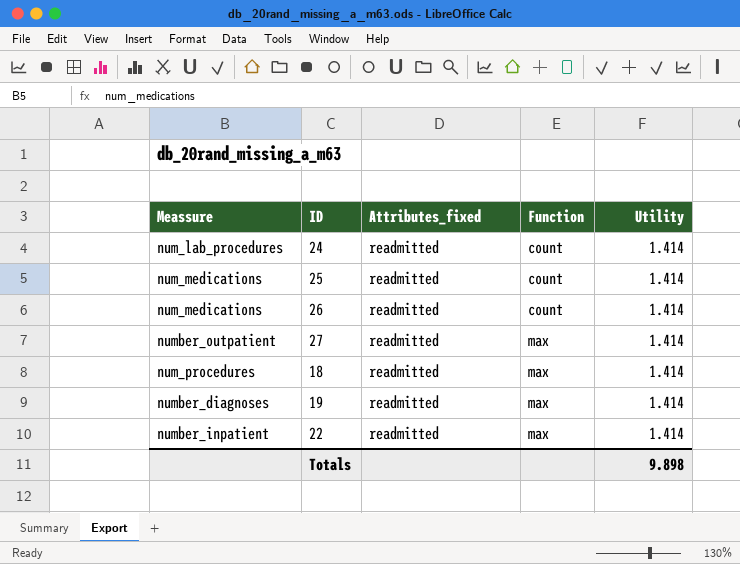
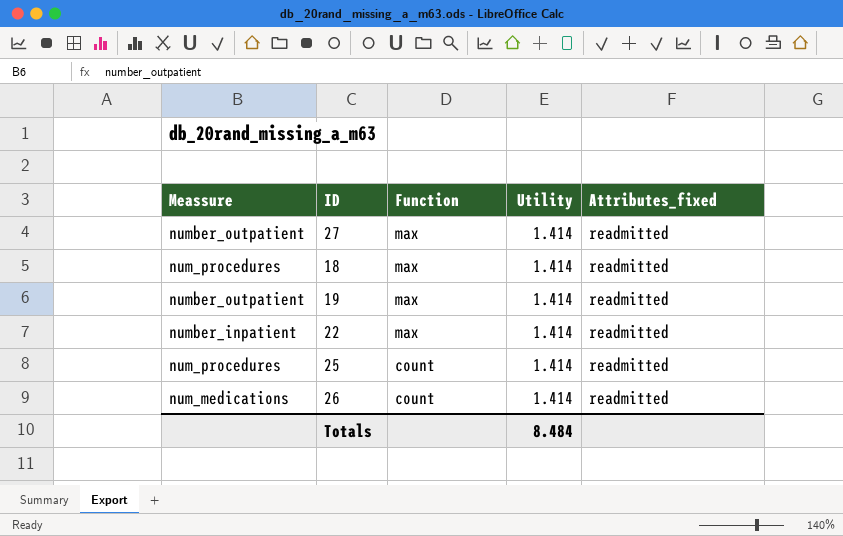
row order: Function ascending -> Function descending
column Attributes_fixed | position: 3 -> 5
row 24: num_lab_procedures | readmitted | count | 1.414 -> none
19 | Meassure: number_diagnoses -> number_outpatient
25 | Meassure: num_medications -> num_procedures
Totals | Utility: 9.898 -> 8.484

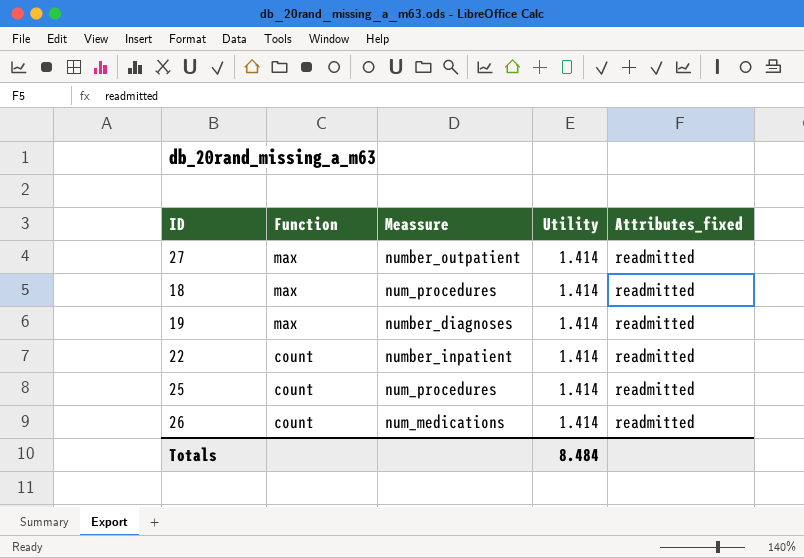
column Meassure | position: 1 -> 3
19 | Meassure: number_outpatient -> number_diagnoses
22 | Function: max -> count

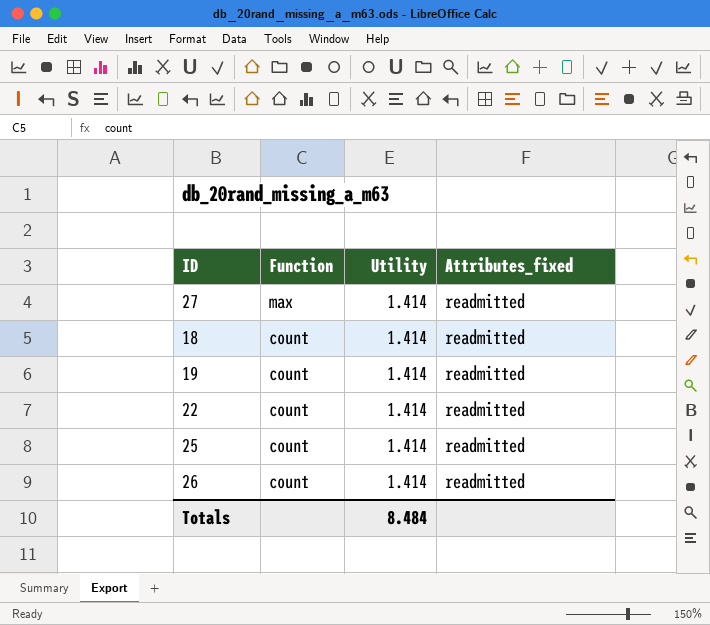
column Meassure | position: 3 -> none
18 | Function: max -> count
19 | Function: max -> count

